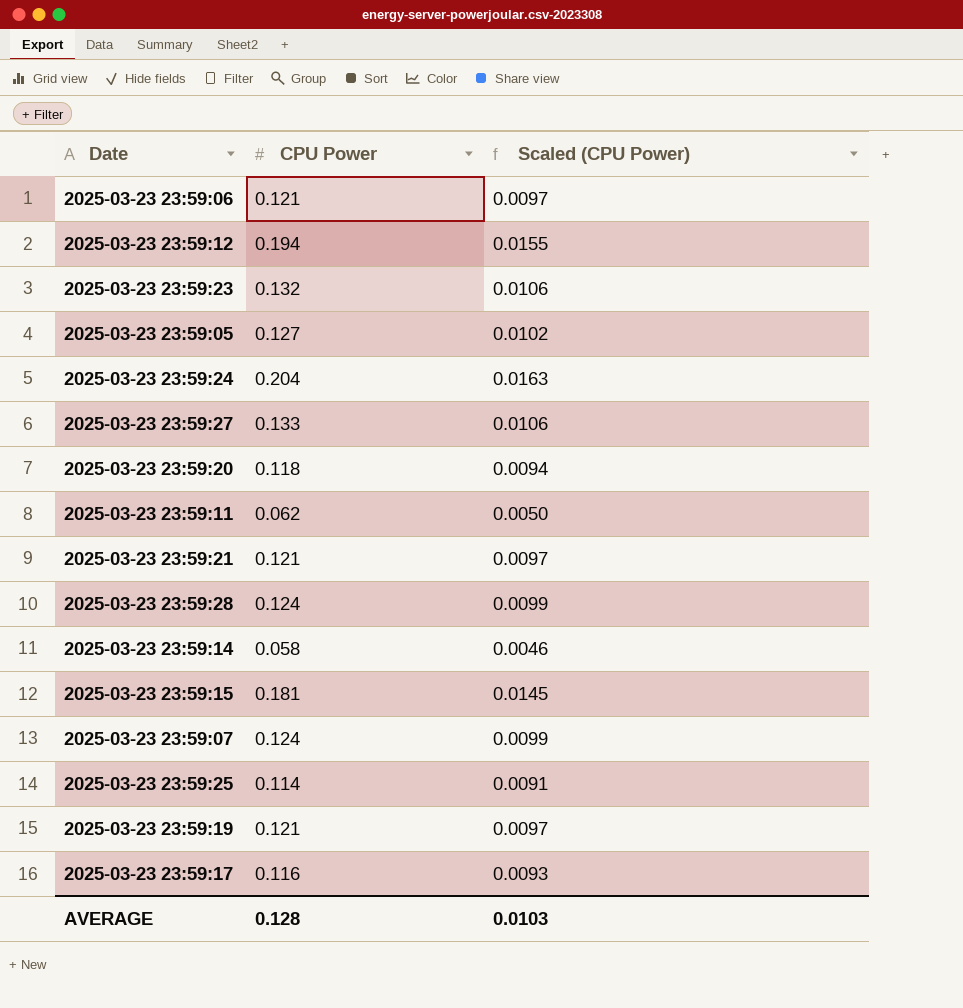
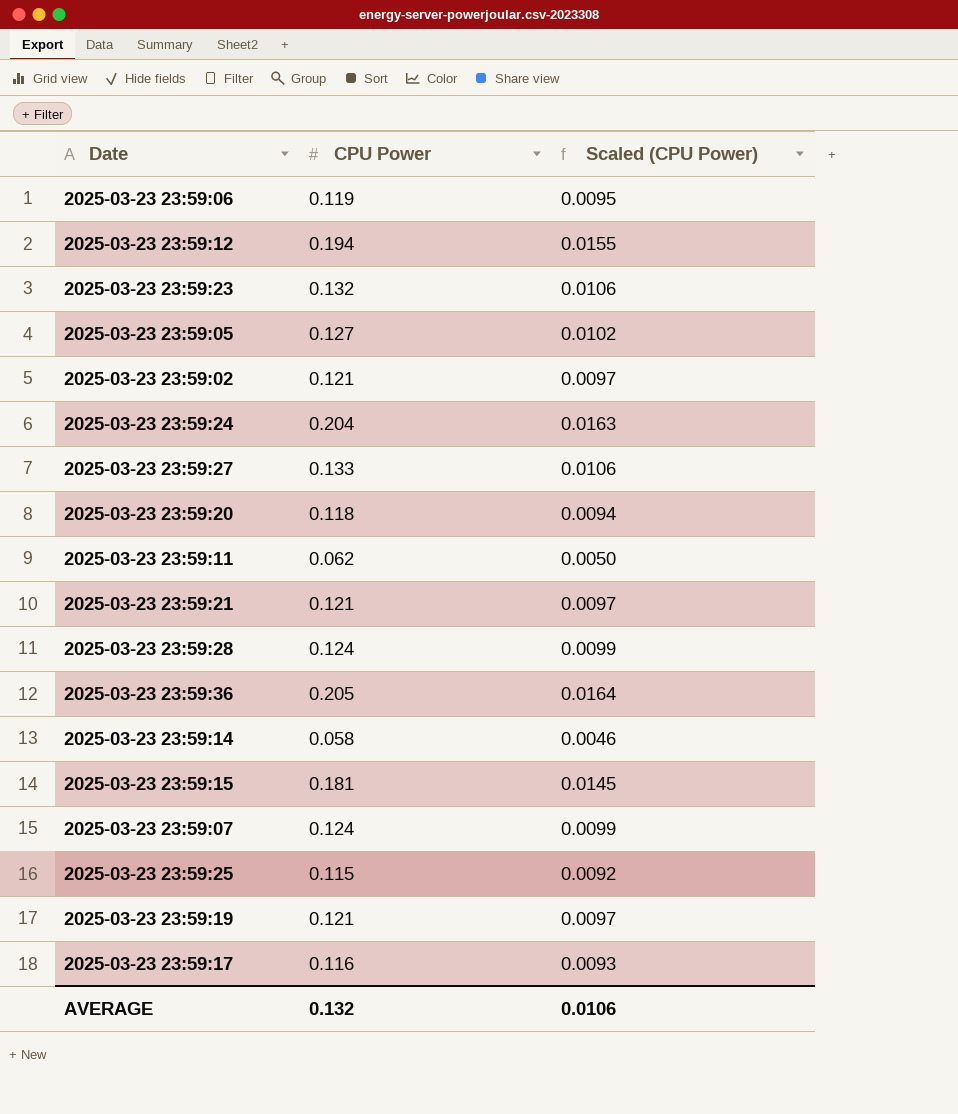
2025-03-23 23:59:06 | CPU Power: 0.121 -> 0.119
2025-03-23 23:59:06 | Scaled (CPU Power): 0.0097 -> 0.0095
row 2025-03-23 23:59:02: none -> 0.121 | 0.0097
row 2025-03-23 23:59:36: none -> 0.205 | 0.0164
2025-03-23 23:59:25 | CPU Power: 0.114 -> 0.115
2025-03-23 23:59:25 | Scaled (CPU Power): 0.0091 -> 0.0092
AVERAGE | CPU Power: 0.128 -> 0.132
AVERAGE | Scaled (CPU Power): 0.0103 -> 0.0106

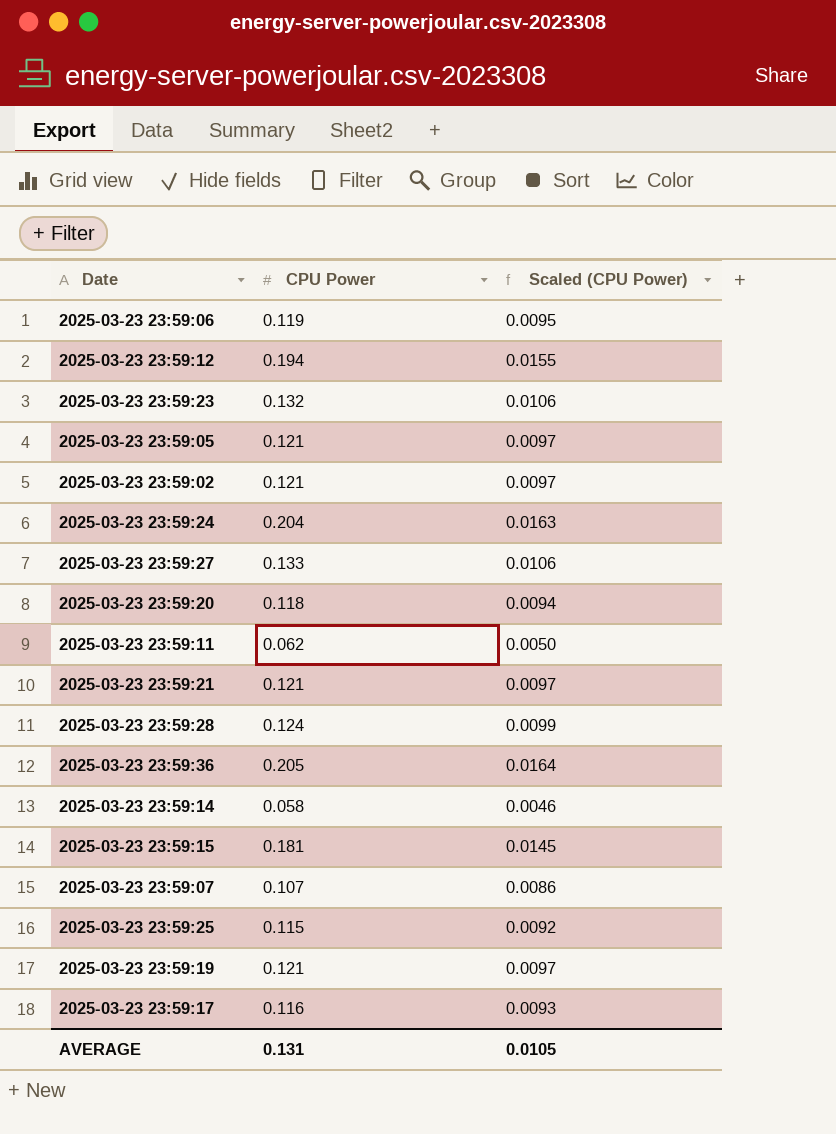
2025-03-23 23:59:05 | CPU Power: 0.127 -> 0.121
2025-03-23 23:59:05 | Scaled (CPU Power): 0.0102 -> 0.0097
2025-03-23 23:59:07 | CPU Power: 0.124 -> 0.107
2025-03-23 23:59:07 | Scaled (CPU Power): 0.0099 -> 0.0086
AVERAGE | CPU Power: 0.132 -> 0.131
AVERAGE | Scaled (CPU Power): 0.0106 -> 0.0105

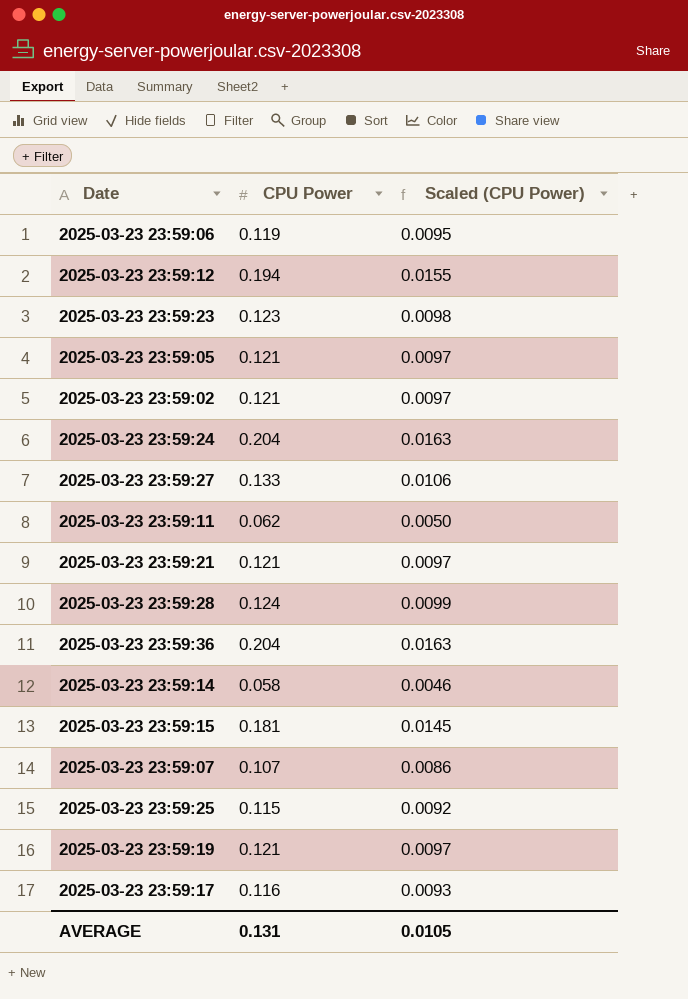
row 2025-03-23 23:59:20: 0.118 | 0.0094 -> none
2025-03-23 23:59:23 | CPU Power: 0.132 -> 0.123
2025-03-23 23:59:23 | Scaled (CPU Power): 0.0106 -> 0.0098
2025-03-23 23:59:36 | CPU Power: 0.205 -> 0.204
2025-03-23 23:59:36 | Scaled (CPU Power): 0.0164 -> 0.0163

